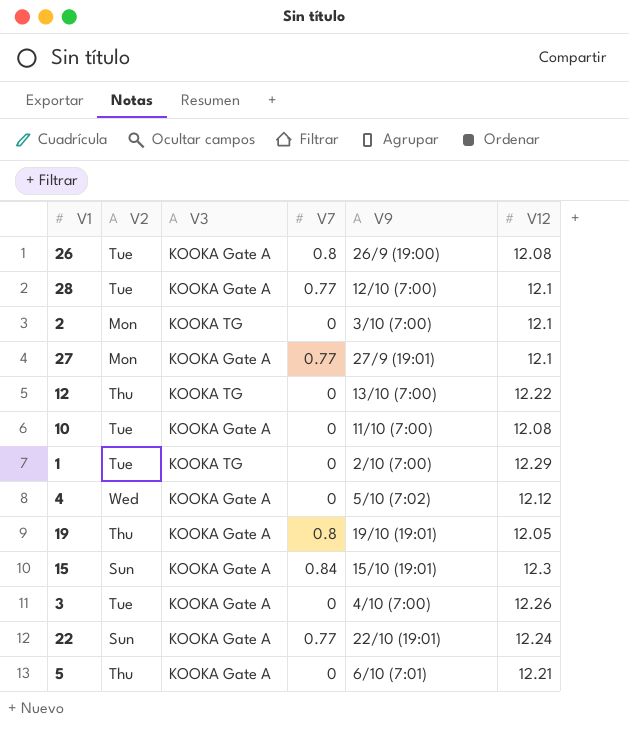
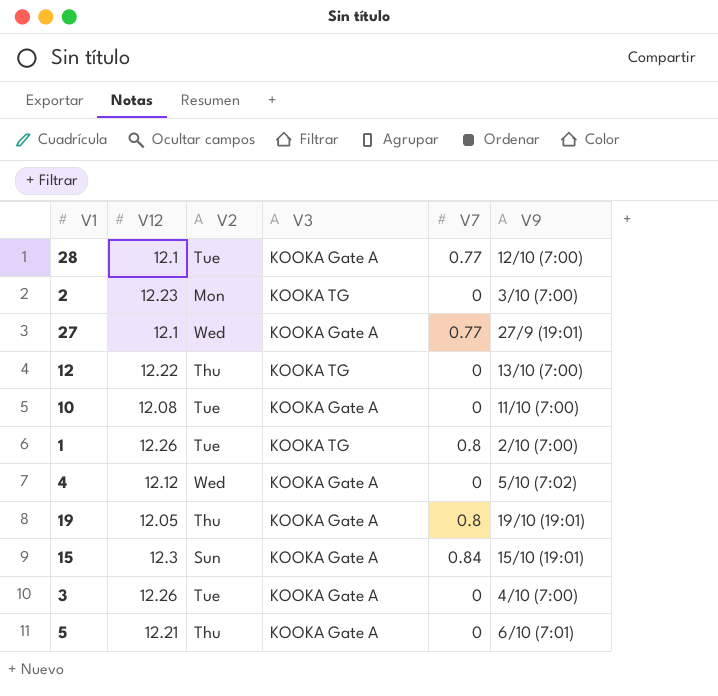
column V12 | position: 6 -> 2
row 26: Tue | KOOKA Gate A | 0.8 | 26/9 (19:00) | 12.08 -> none
row 22: Sun | KOOKA Gate A | 0.77 | 22/10 (19:01) | 12.24 -> none
2 | V12: 12.1 -> 12.23
27 | V2: Mon -> Wed
1 | V12: 12.29 -> 12.26
1 | V7: 0 -> 0.8

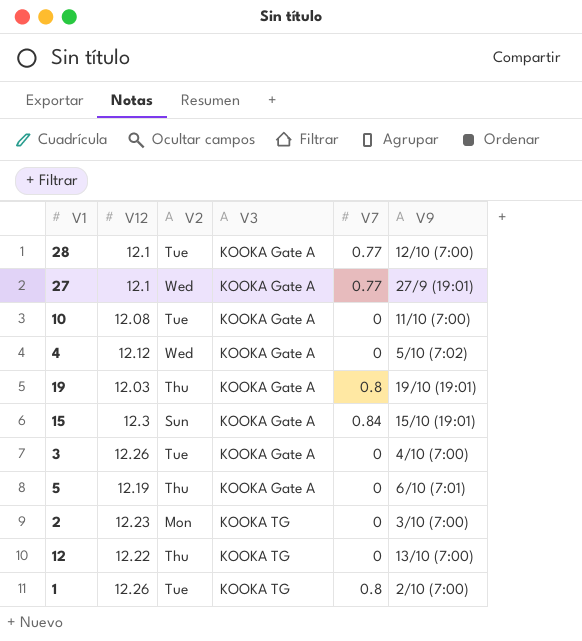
row order: none -> V3 ascending
19 | V12: 12.05 -> 12.03
5 | V12: 12.21 -> 12.19

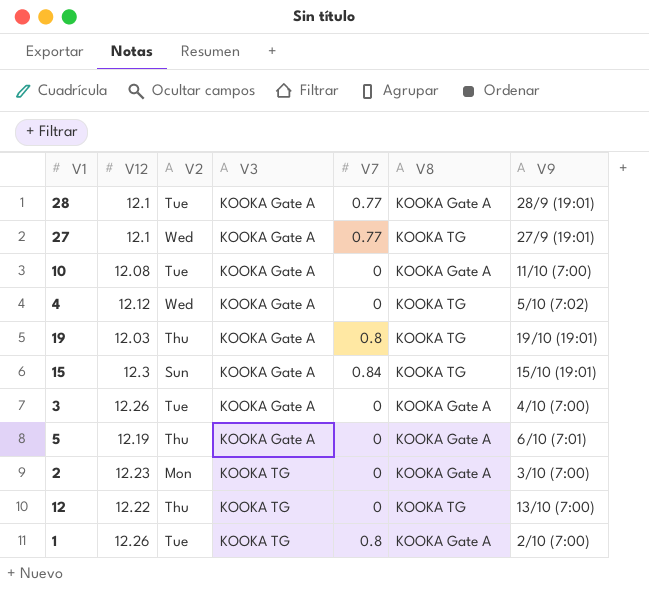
column V8 | position: none -> 6
28 | V9: 12/10 (7:00) -> 28/9 (19:01)

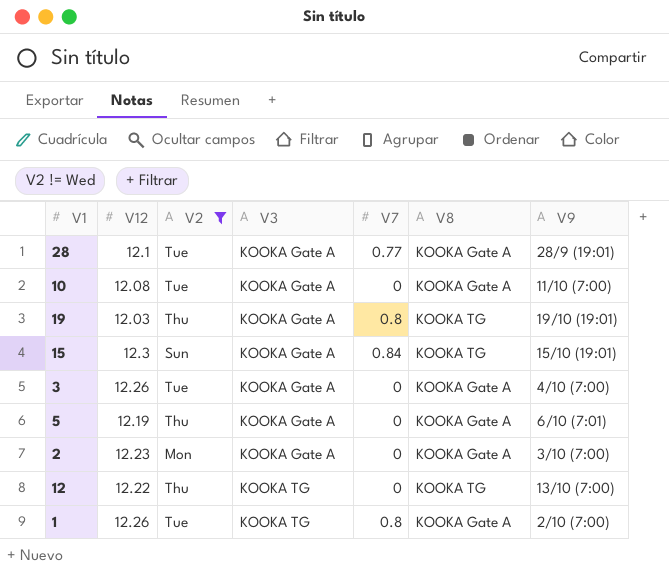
filter: none -> V2 != Wed
2 | V3: KOOKA TG -> KOOKA Gate A

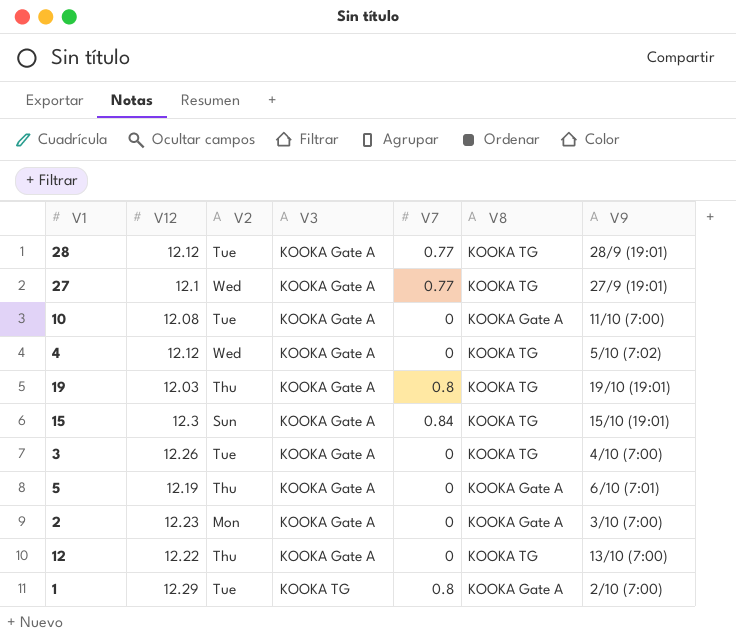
filter: V2 != Wed -> none
28 | V12: 12.1 -> 12.12
28 | V8: KOOKA Gate A -> KOOKA TG
3 | V8: KOOKA Gate A -> KOOKA TG
12 | V3: KOOKA TG -> KOOKA Gate A
1 | V12: 12.26 -> 12.29

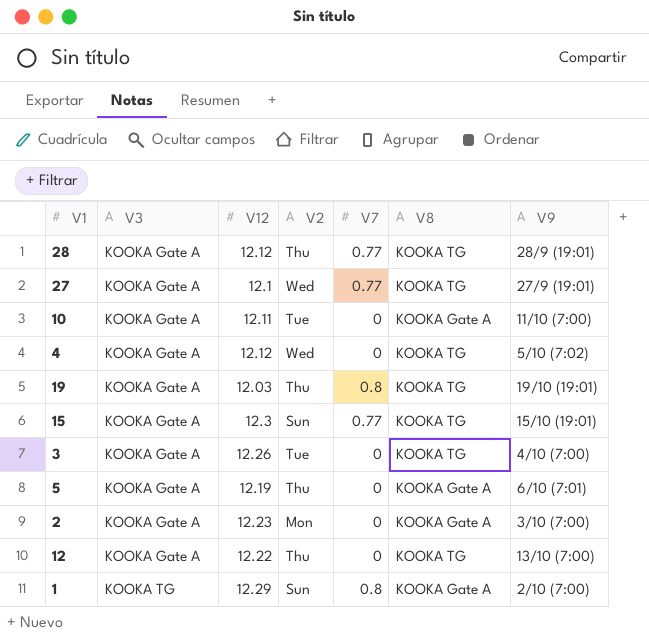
column V3 | position: 4 -> 2
28 | V2: Tue -> Thu
10 | V12: 12.08 -> 12.11
15 | V7: 0.84 -> 0.77
1 | V2: Tue -> Sun

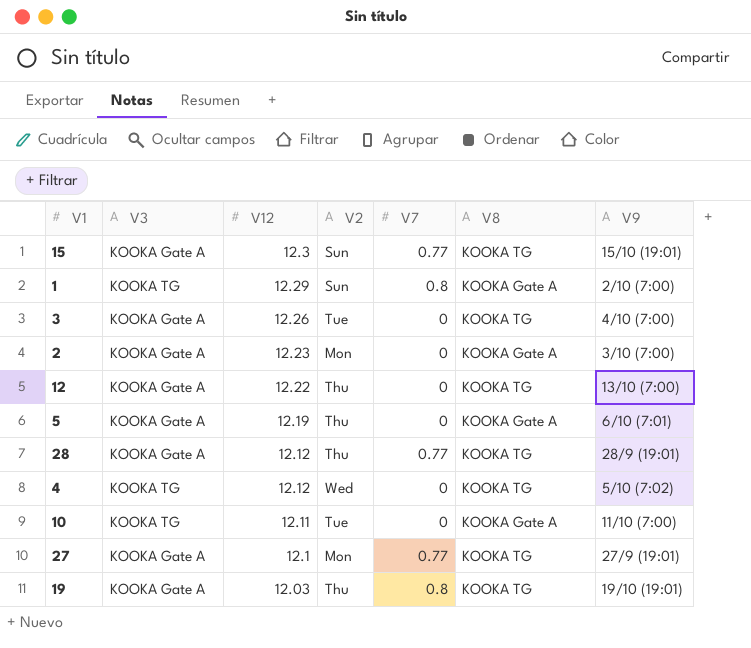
row order: V3 ascending -> V12 descending
4 | V3: KOOKA Gate A -> KOOKA TG
10 | V3: KOOKA Gate A -> KOOKA TG
27 | V2: Wed -> Mon

